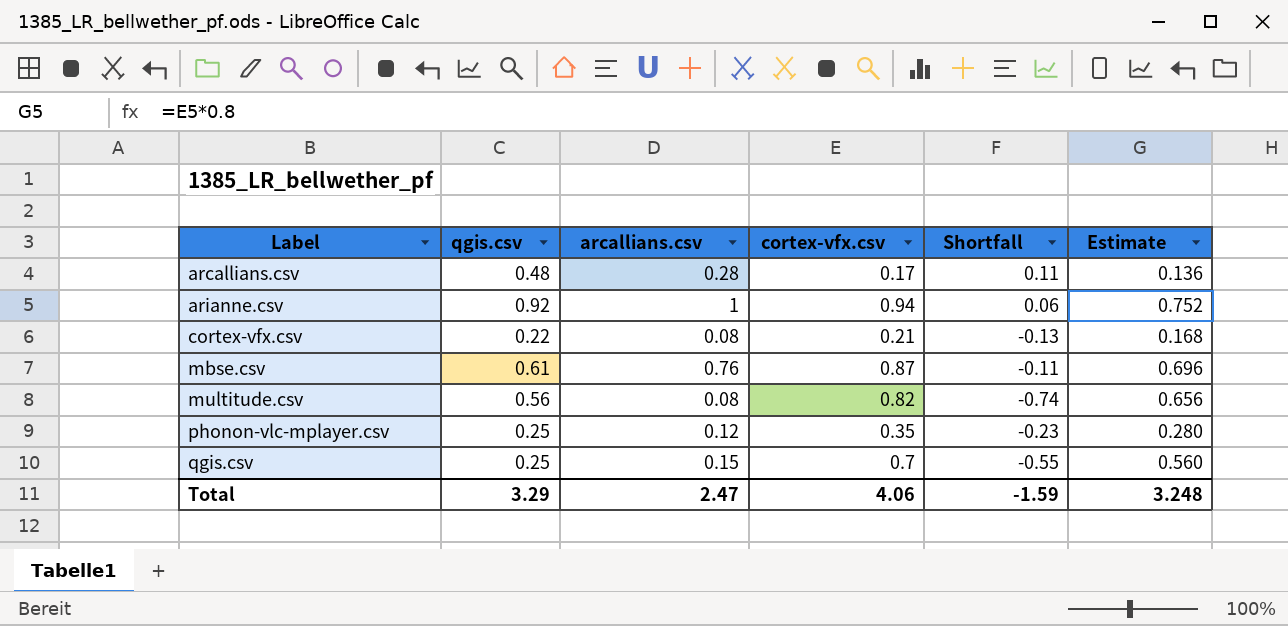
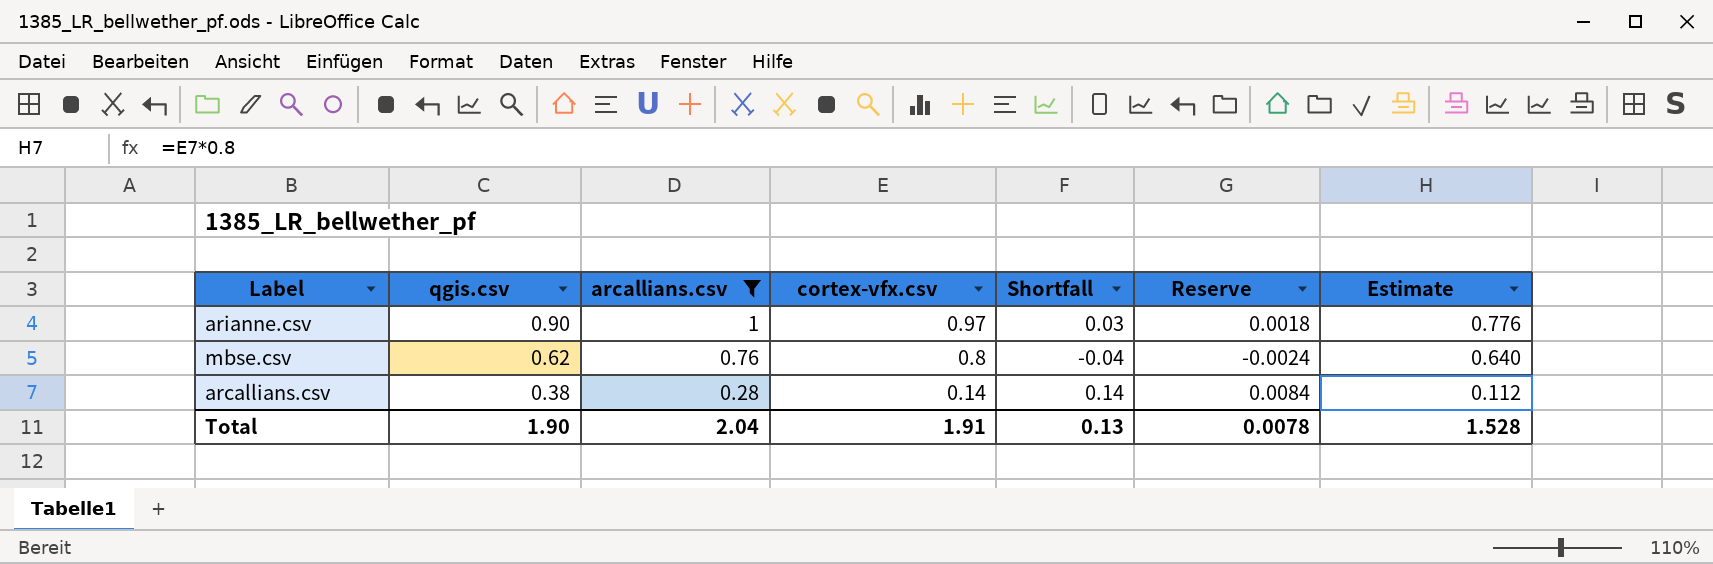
filter: none -> arcallians.csv >= 0.28
row order: Label ascending -> qgis.csv descending
column Reserve | formula: none -> [Shortfall] * 0.06
arianne.csv | qgis.csv: 0.92 -> 0.90
arianne.csv | cortex-vfx.csv: 0.94 -> 0.97
arianne.csv | Shortfall: 0.06 -> 0.03
arianne.csv | Estimate: 0.752 -> 0.776
mbse.csv | qgis.csv: 0.61 -> 0.62
mbse.csv | cortex-vfx.csv: 0.87 -> 0.8
mbse.csv | Shortfall: -0.11 -> -0.04
mbse.csv | Estimate: 0.696 -> 0.640
arcallians.csv | qgis.csv: 0.48 -> 0.38
arcallians.csv | cortex-vfx.csv: 0.17 -> 0.14
arcallians.csv | Shortfall: 0.11 -> 0.14
arcallians.csv | Estimate: 0.136 -> 0.112
Total | qgis.csv: 3.29 -> 1.90
Total | arcallians.csv: 2.47 -> 2.04
Total | cortex-vfx.csv: 4.06 -> 1.91
Total | Shortfall: -1.59 -> 0.13
Total | Estimate: 3.248 -> 1.528

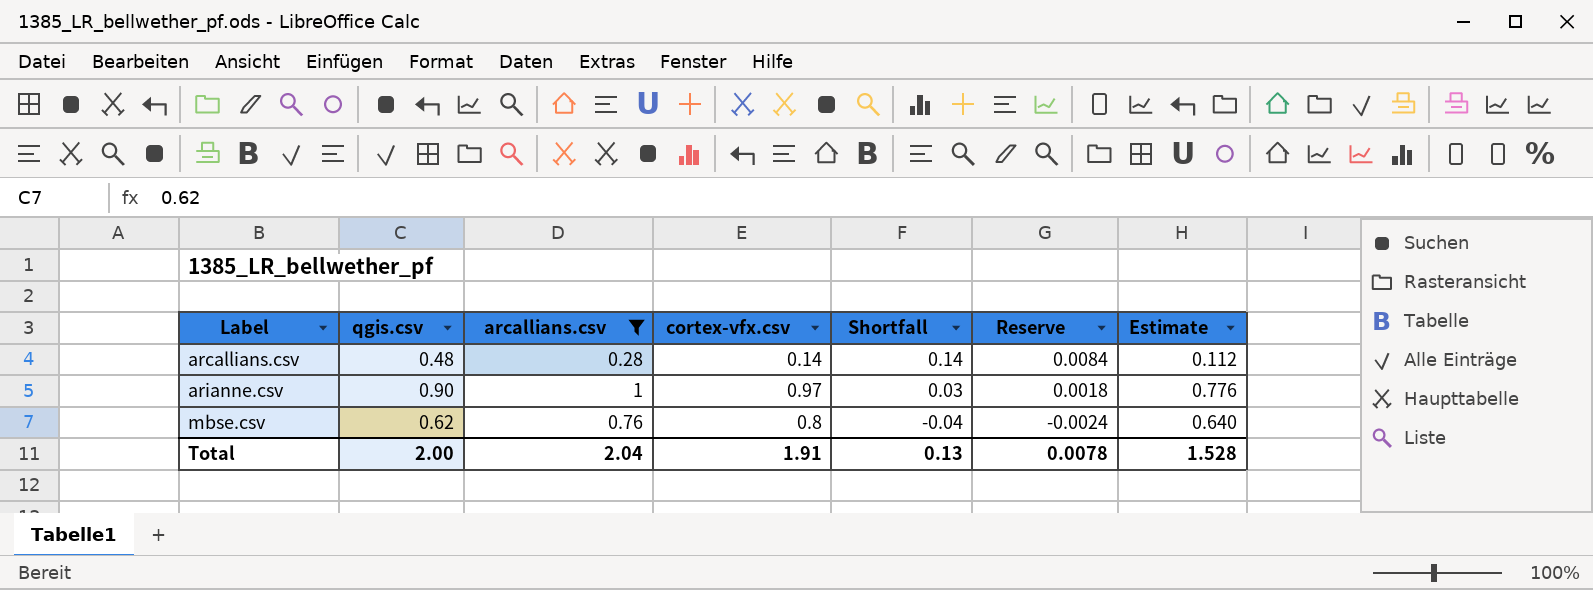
row order: qgis.csv descending -> Label ascending
arcallians.csv | qgis.csv: 0.38 -> 0.48
Total | qgis.csv: 1.90 -> 2.00

